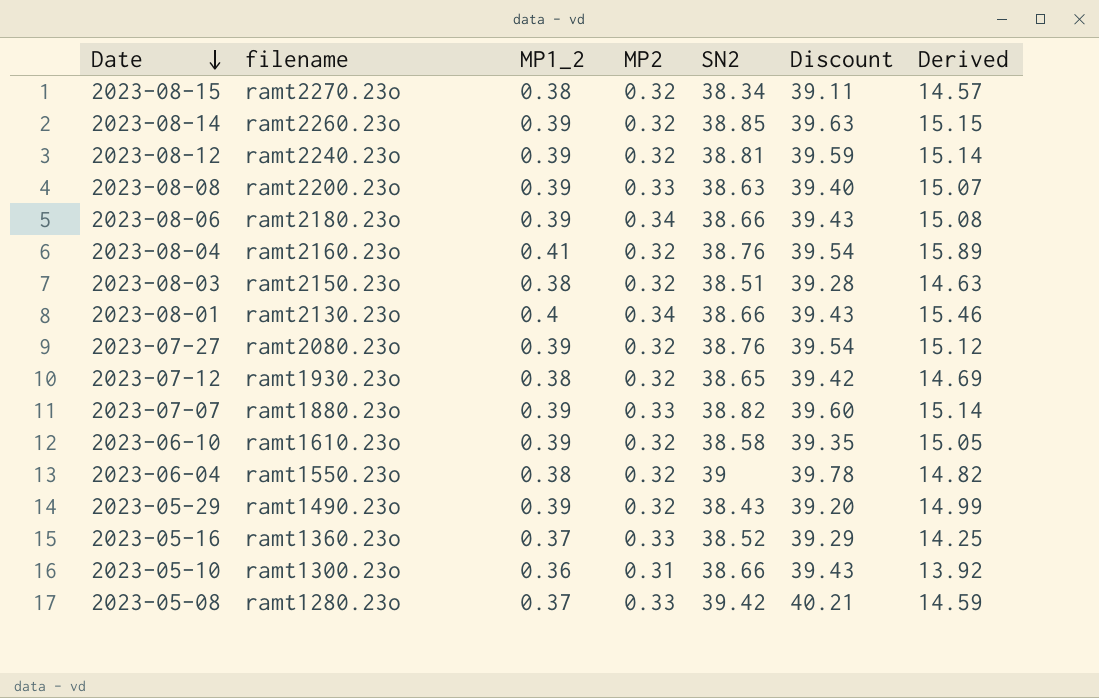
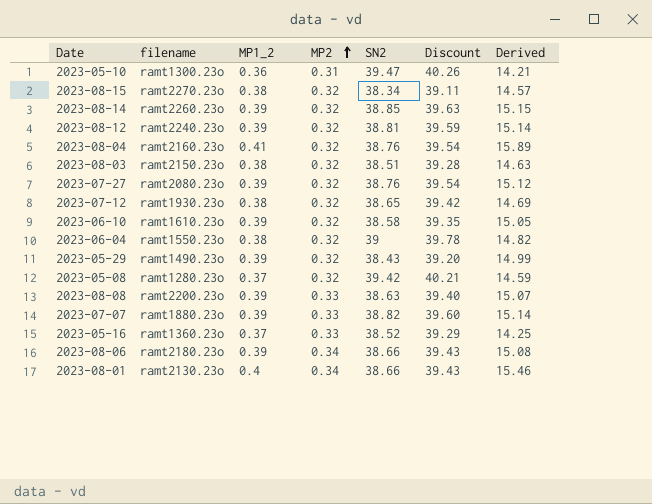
row order: Date descending -> MP2 ascending
2023-05-10 | SN2: 38.66 -> 39.47
2023-05-10 | Discount: 39.43 -> 40.26
2023-05-10 | Derived: 13.92 -> 14.21
2023-05-08 | MP2: 0.33 -> 0.32

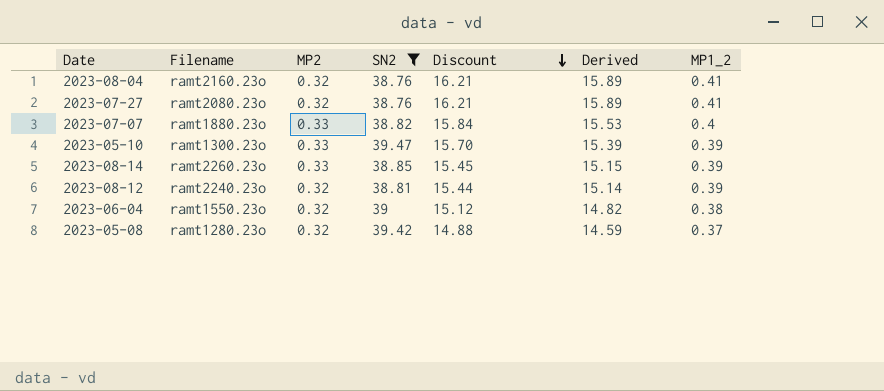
filter: none -> SN2 >= 38.76
row order: MP2 ascending -> Discount descending
column name: filename -> Filename
column Discount | formula: [SN2] * 1.02 -> [Derived] * 1.02
column MP1_2 | position: 3 -> 7
2023-07-27 | Derived: 15.12 -> 15.89
2023-07-27 | MP1_2: 0.39 -> 0.41
2023-07-07 | Derived: 15.14 -> 15.53
2023-07-07 | MP1_2: 0.39 -> 0.4
2023-05-10 | MP2: 0.31 -> 0.33
2023-05-10 | Derived: 14.21 -> 15.39
2023-05-10 | MP1_2: 0.36 -> 0.39
2023-08-14 | MP2: 0.32 -> 0.33

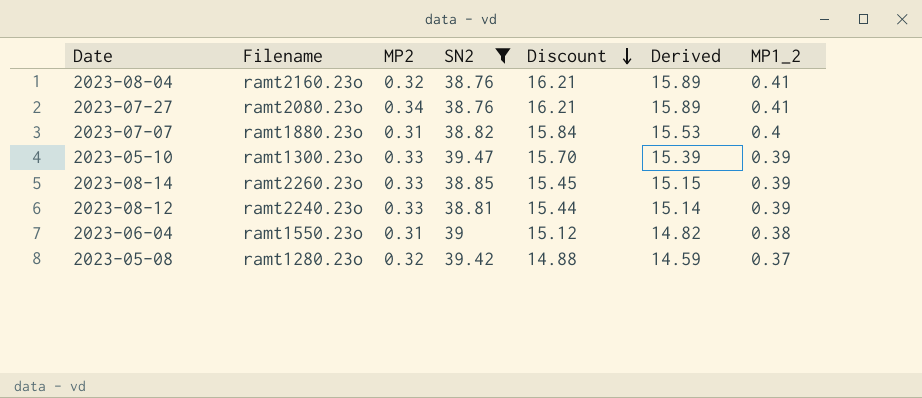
2023-07-27 | MP2: 0.32 -> 0.34
2023-07-07 | MP2: 0.33 -> 0.31
2023-08-12 | MP2: 0.32 -> 0.33
2023-06-04 | MP2: 0.32 -> 0.31

